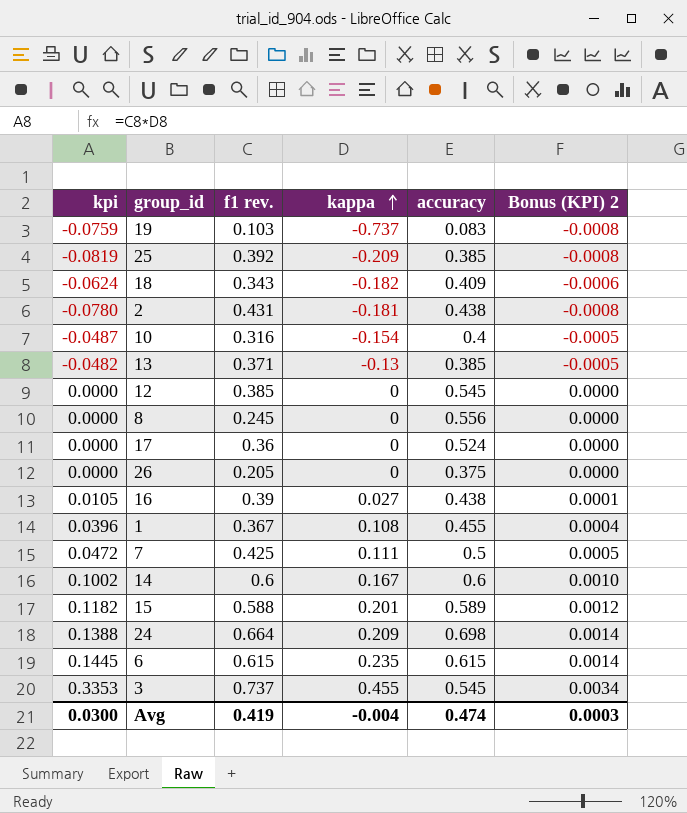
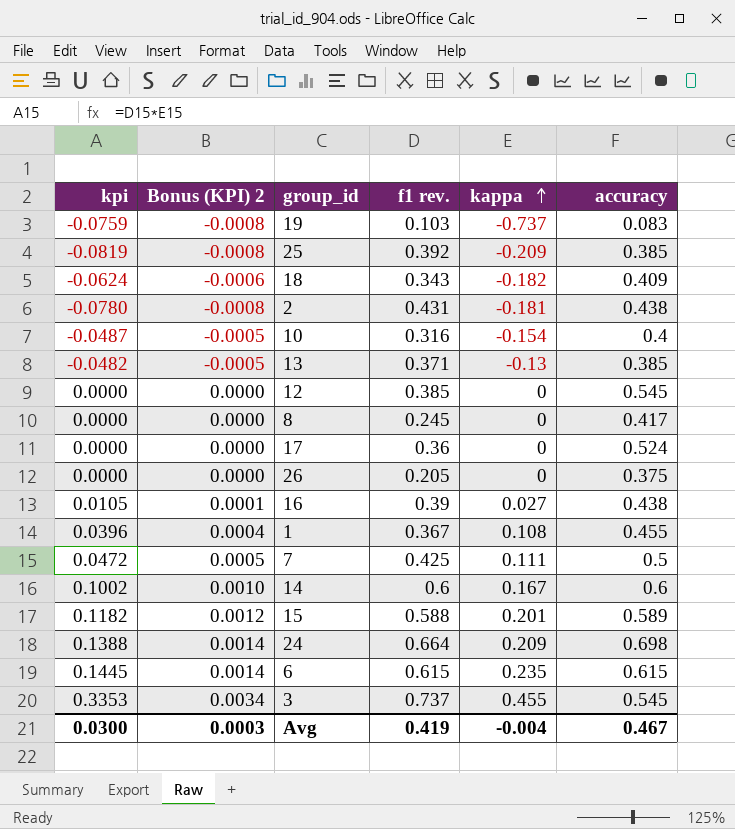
column Bonus (KPI) 2 | position: 6 -> 2
8 | accuracy: 0.556 -> 0.417
Avg | accuracy: 0.474 -> 0.467

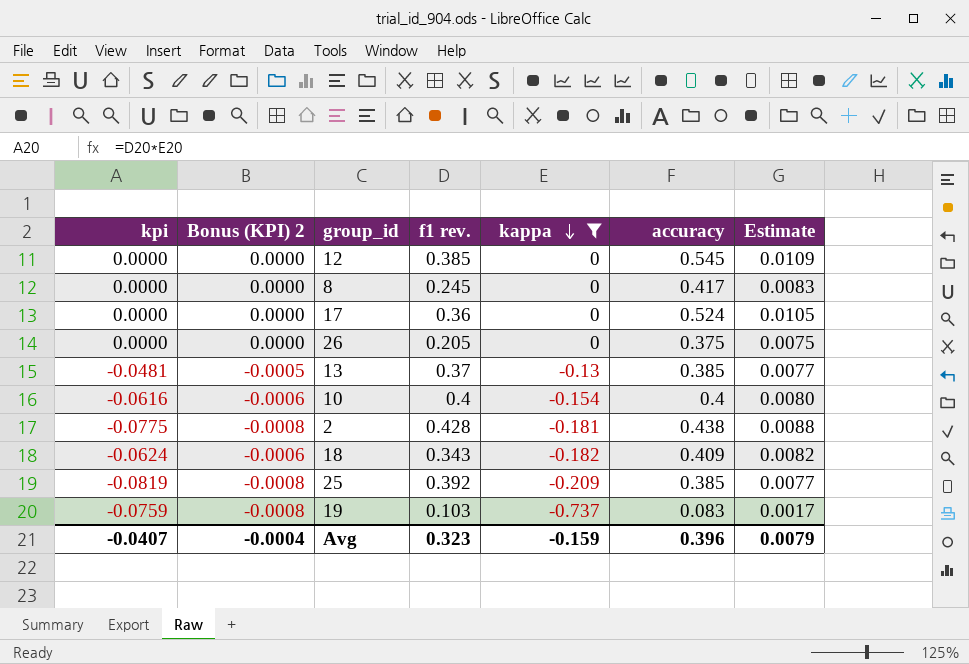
filter: none -> kappa <= 0
row order: kappa ascending -> kappa descending
column Estimate | formula: none -> [accuracy] * 0.02
13 | kpi: -0.0482 -> -0.0481
13 | f1 rev.: 0.371 -> 0.37
10 | kpi: -0.0487 -> -0.0616
10 | Bonus (KPI) 2: -0.0005 -> -0.0006
10 | f1 rev.: 0.316 -> 0.4
2 | kpi: -0.0780 -> -0.0775
2 | f1 rev.: 0.431 -> 0.428
Avg | kpi: 0.0300 -> -0.0407
Avg | Bonus (KPI) 2: 0.0003 -> -0.0004
Avg | f1 rev.: 0.419 -> 0.323
Avg | kappa: -0.004 -> -0.159
Avg | accuracy: 0.467 -> 0.396

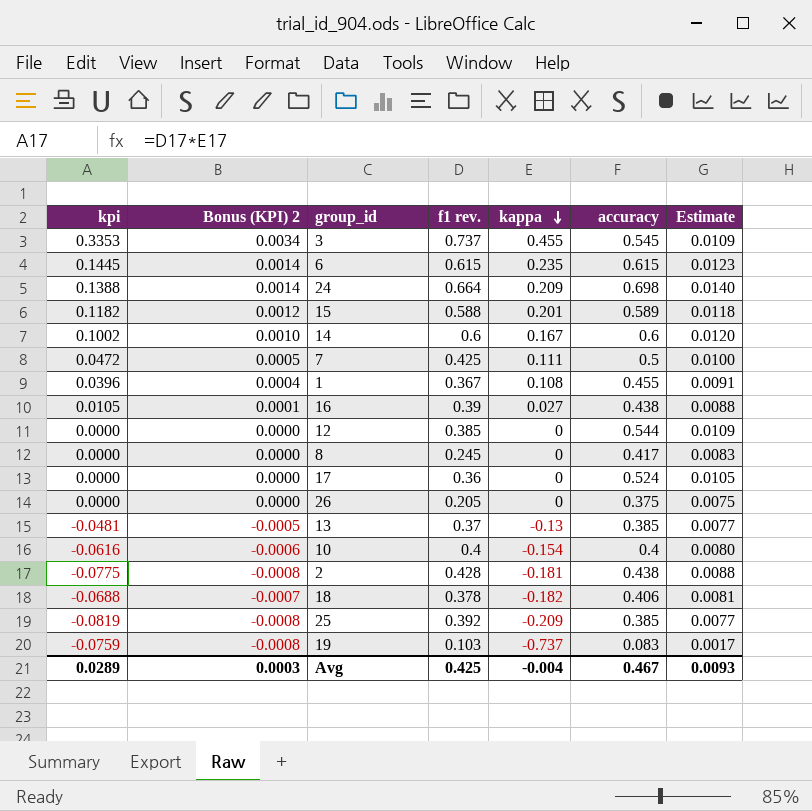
filter: kappa <= 0 -> none
12 | accuracy: 0.545 -> 0.544
18 | kpi: -0.0624 -> -0.0688
18 | Bonus (KPI) 2: -0.0006 -> -0.0007
18 | f1 rev.: 0.343 -> 0.378
18 | accuracy: 0.409 -> 0.406
18 | Estimate: 0.0082 -> 0.0081
Avg | kpi: -0.0407 -> 0.0289
Avg | Bonus (KPI) 2: -0.0004 -> 0.0003
Avg | f1 rev.: 0.323 -> 0.425
Avg | kappa: -0.159 -> -0.004
Avg | accuracy: 0.396 -> 0.467
Avg | Estimate: 0.0079 -> 0.0093

